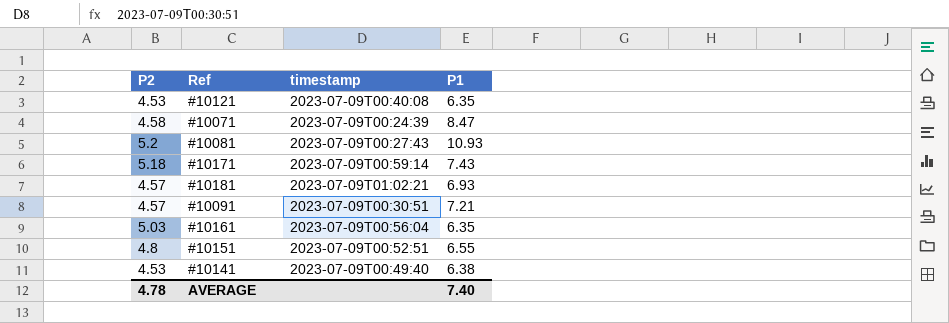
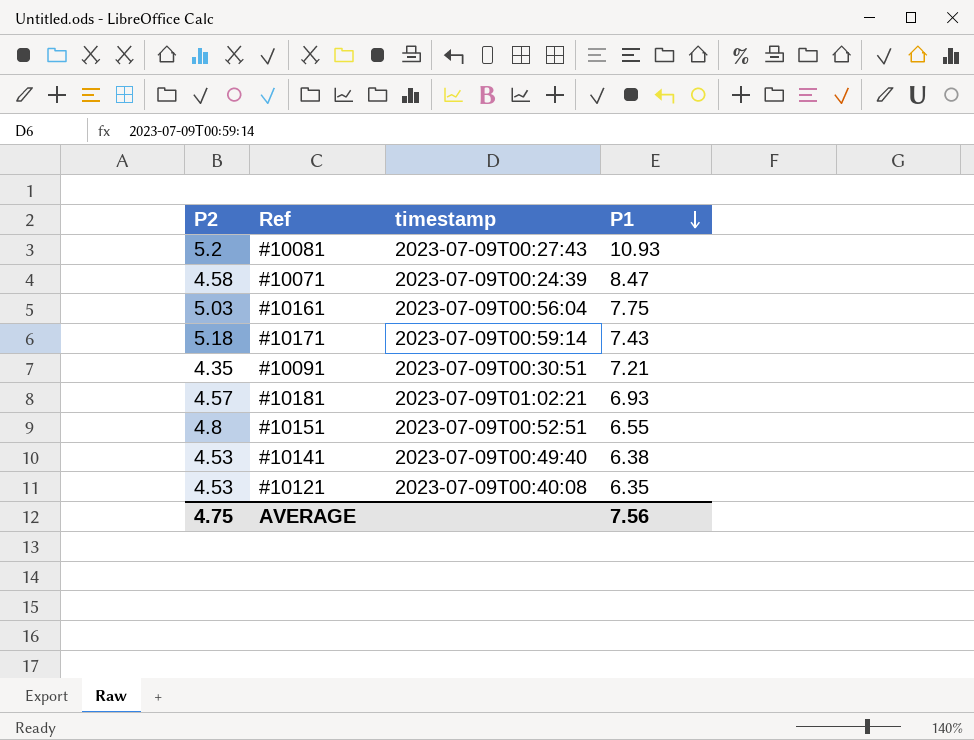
row order: none -> P1 descending
#10161 | P1: 6.35 -> 7.75
#10091 | P2: 4.57 -> 4.35
AVERAGE | P2: 4.78 -> 4.75
AVERAGE | P1: 7.40 -> 7.56

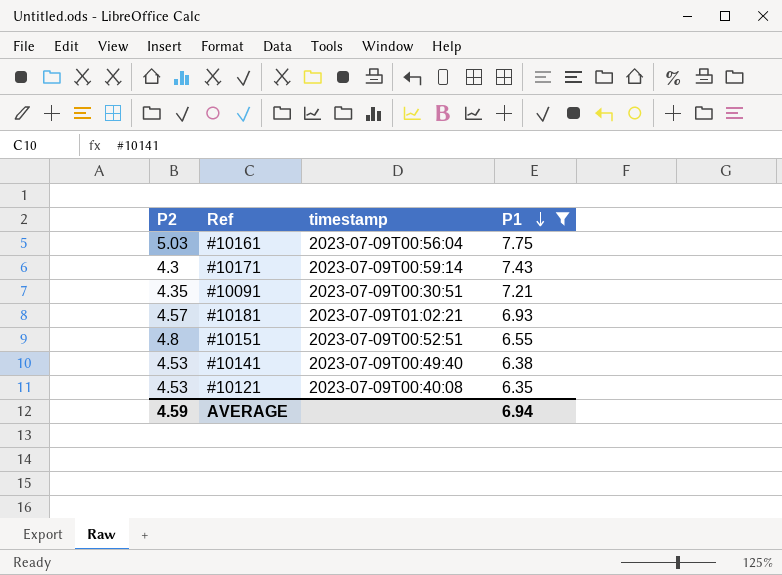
filter: none -> P1 <= 7.75
#10171 | P2: 5.18 -> 4.3
AVERAGE | P2: 4.75 -> 4.59
AVERAGE | P1: 7.56 -> 6.94

